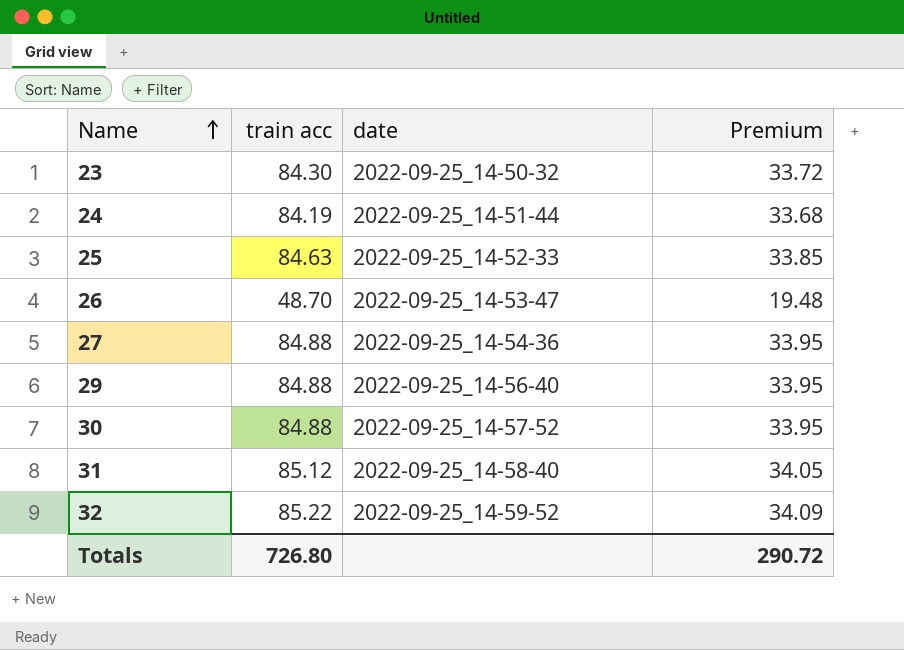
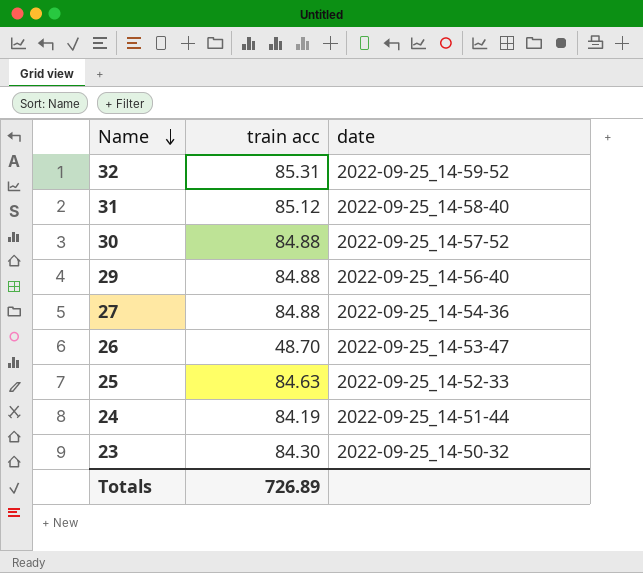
row order: Name ascending -> Name descending
column Premium | formula: [train acc] * 0.4 -> none
32 | train acc: 85.22 -> 85.31
Totals | train acc: 726.80 -> 726.89

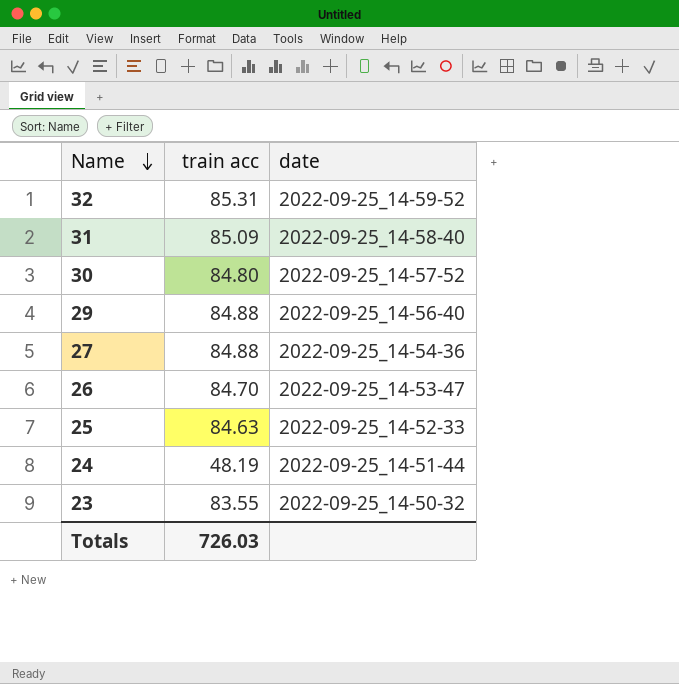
31 | train acc: 85.12 -> 85.09
30 | train acc: 84.88 -> 84.80
26 | train acc: 48.70 -> 84.70
24 | train acc: 84.19 -> 48.19
23 | train acc: 84.30 -> 83.55
Totals | train acc: 726.89 -> 726.03

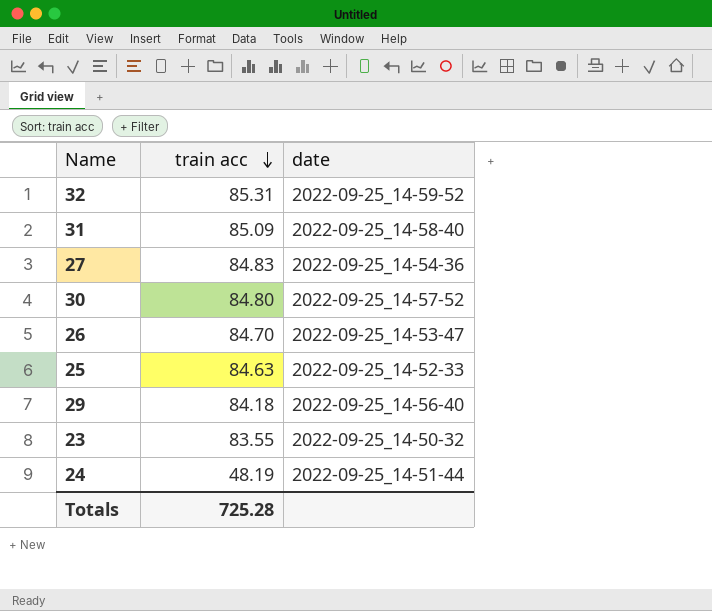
row order: Name descending -> train acc descending
27 | train acc: 84.88 -> 84.83
29 | train acc: 84.88 -> 84.18
Totals | train acc: 726.03 -> 725.28

